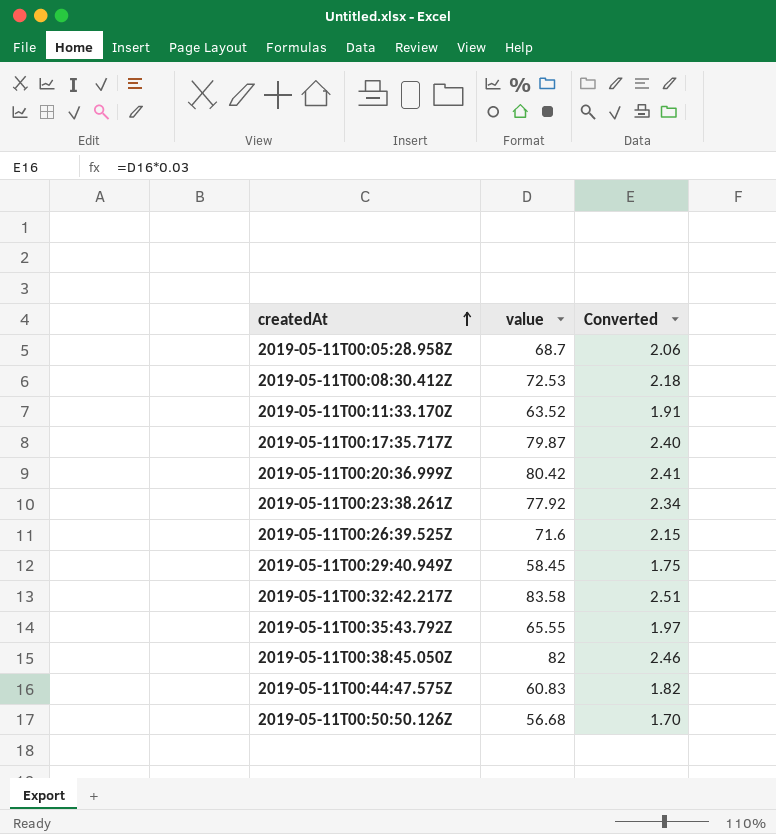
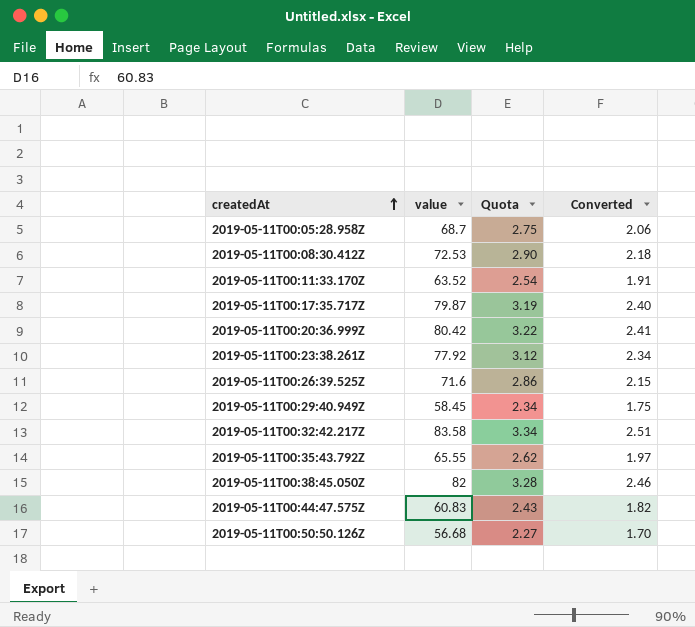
column Quota | formula: none -> [value] * 0.04

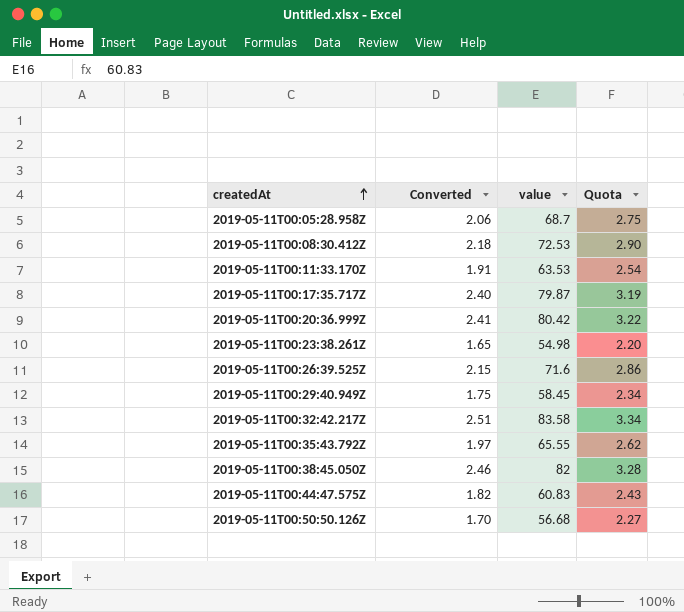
column Converted | position: 4 -> 2
2019-05-11T00:11:33.170Z | value: 63.52 -> 63.53
2019-05-11T00:23:38.261Z | Converted: 2.34 -> 1.65
2019-05-11T00:23:38.261Z | value: 77.92 -> 54.98
2019-05-11T00:23:38.261Z | Quota: 3.12 -> 2.20

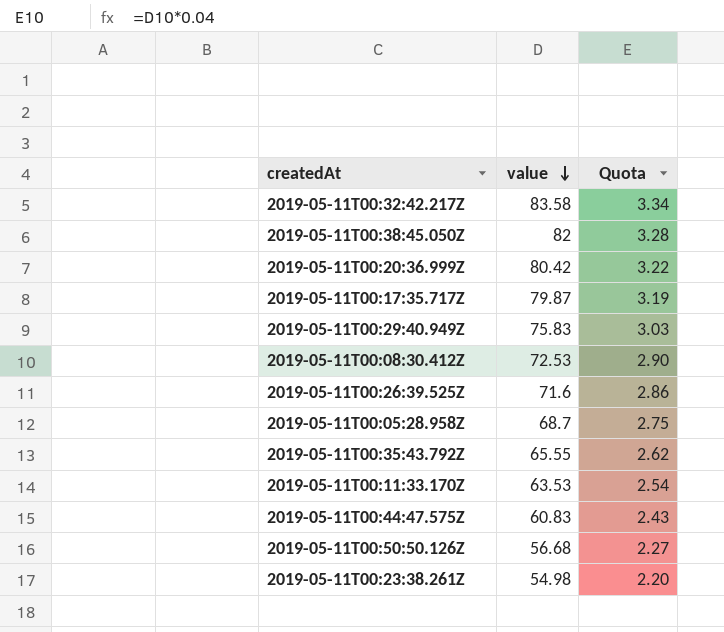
row order: createdAt ascending -> value descending
column Converted | formula: [value] * 0.03 -> none
2019-05-11T00:29:40.949Z | value: 58.45 -> 75.83
2019-05-11T00:29:40.949Z | Quota: 2.34 -> 3.03

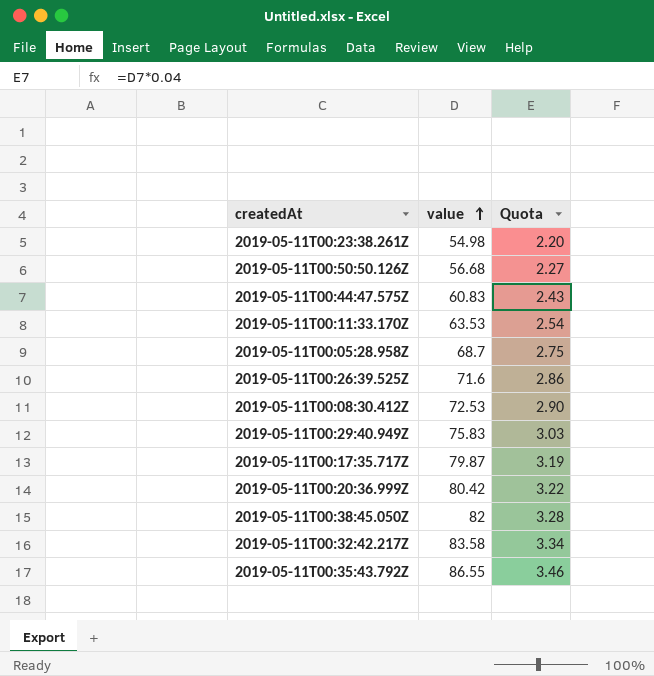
row order: value descending -> value ascending
2019-05-11T00:35:43.792Z | value: 65.55 -> 86.55
2019-05-11T00:35:43.792Z | Quota: 2.62 -> 3.46

